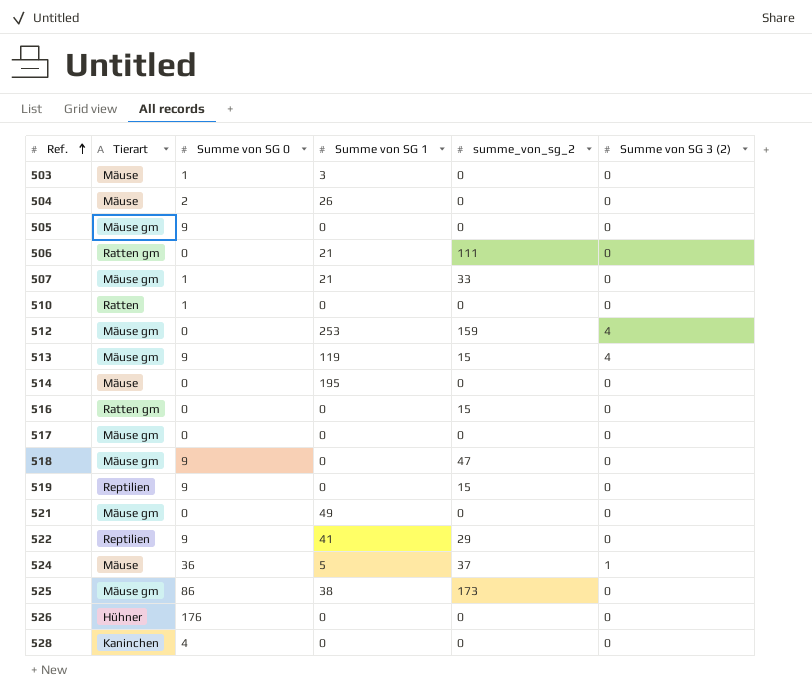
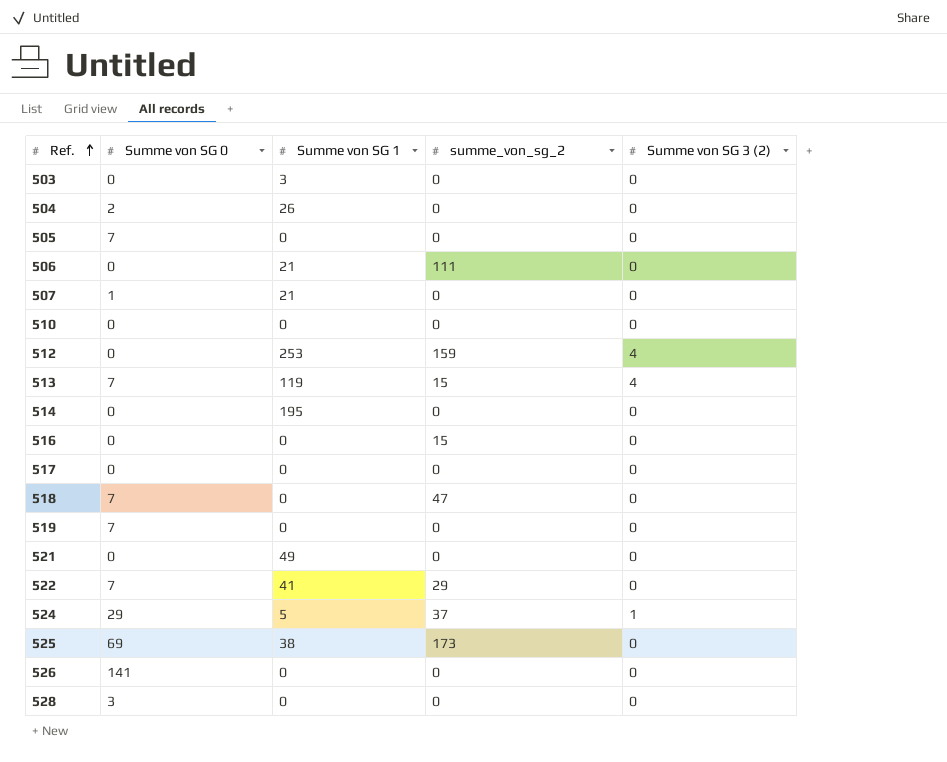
column Tierart | position: 2 -> none
503 | Summe von SG 0: 1 -> 0
505 | Summe von SG 0: 9 -> 7
507 | summe_von_sg_2: 33 -> 0
510 | Summe von SG 0: 1 -> 0
513 | Summe von SG 0: 9 -> 7
518 | Summe von SG 0: 9 -> 7
519 | Summe von SG 0: 9 -> 7
519 | summe_von_sg_2: 15 -> 0
522 | Summe von SG 0: 9 -> 7
524 | Summe von SG 0: 36 -> 29
525 | Summe von SG 0: 86 -> 69
526 | Summe von SG 0: 176 -> 141
528 | Summe von SG 0: 4 -> 3

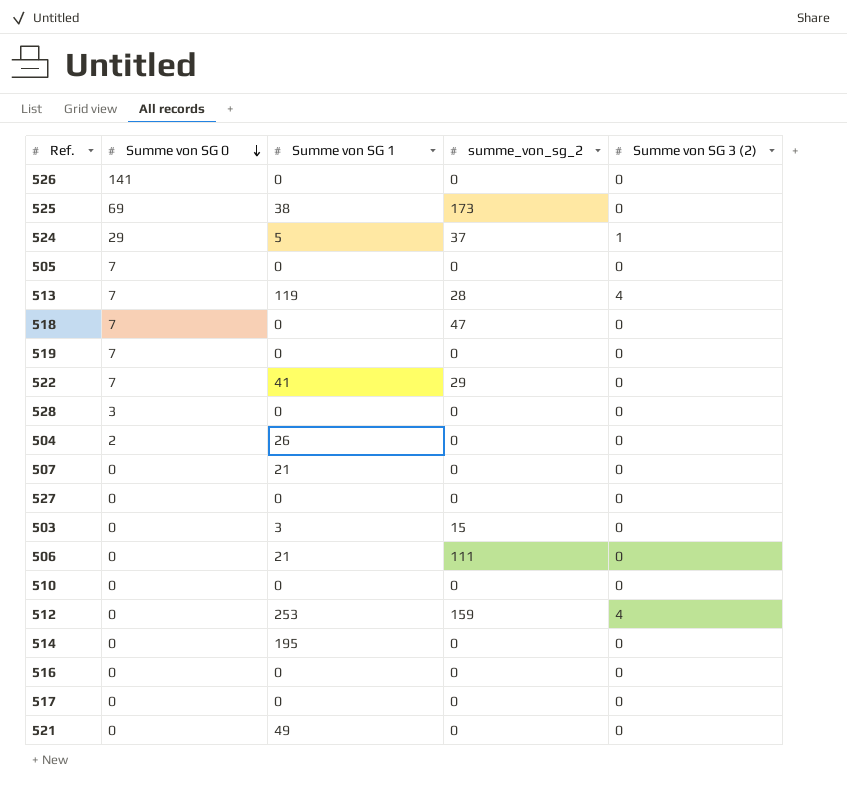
row order: Ref. ascending -> Summe von SG 0 descending
513 | summe_von_sg_2: 15 -> 28
507 | Summe von SG 0: 1 -> 0
row 527: none -> 0 | 0 | 0 | 0
503 | summe_von_sg_2: 0 -> 15
516 | summe_von_sg_2: 15 -> 0

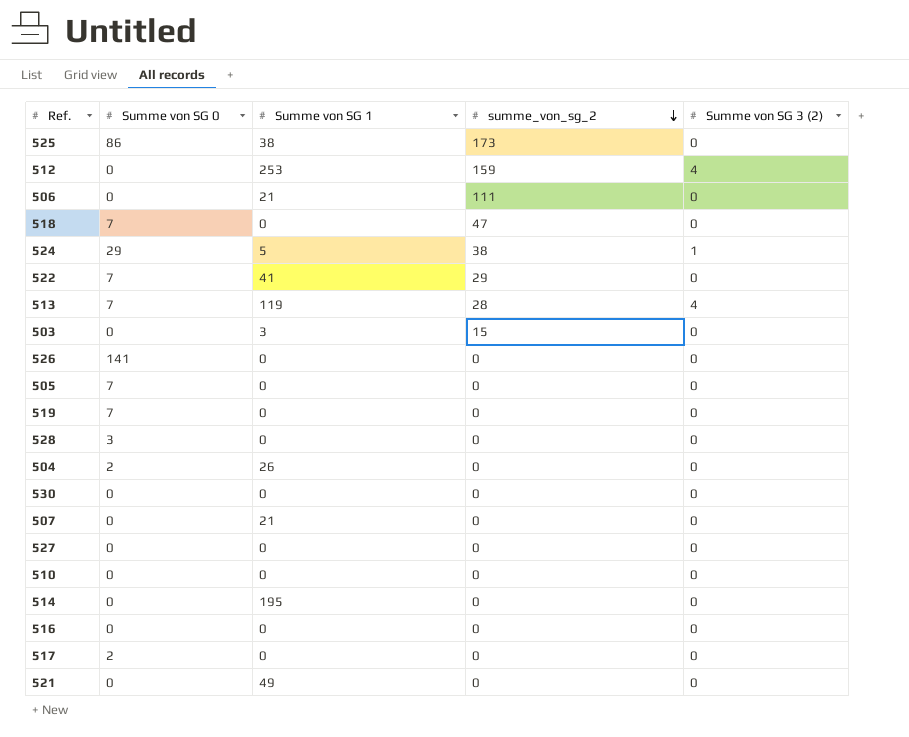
row order: Summe von SG 0 descending -> summe_von_sg_2 descending
525 | Summe von SG 0: 69 -> 86
524 | summe_von_sg_2: 37 -> 38
row 530: none -> 0 | 0 | 0 | 0
517 | Summe von SG 0: 0 -> 2

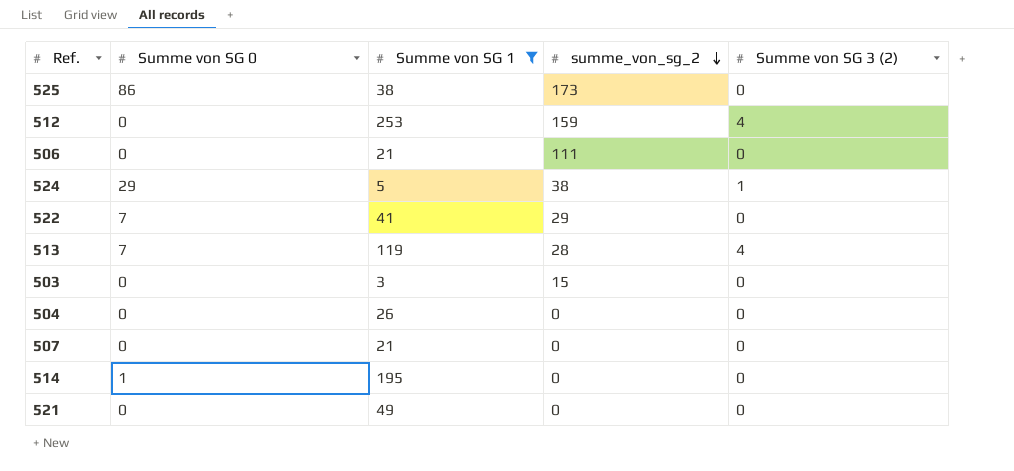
filter: none -> Summe von SG 1 != 0
504 | Summe von SG 0: 2 -> 0
514 | Summe von SG 0: 0 -> 1

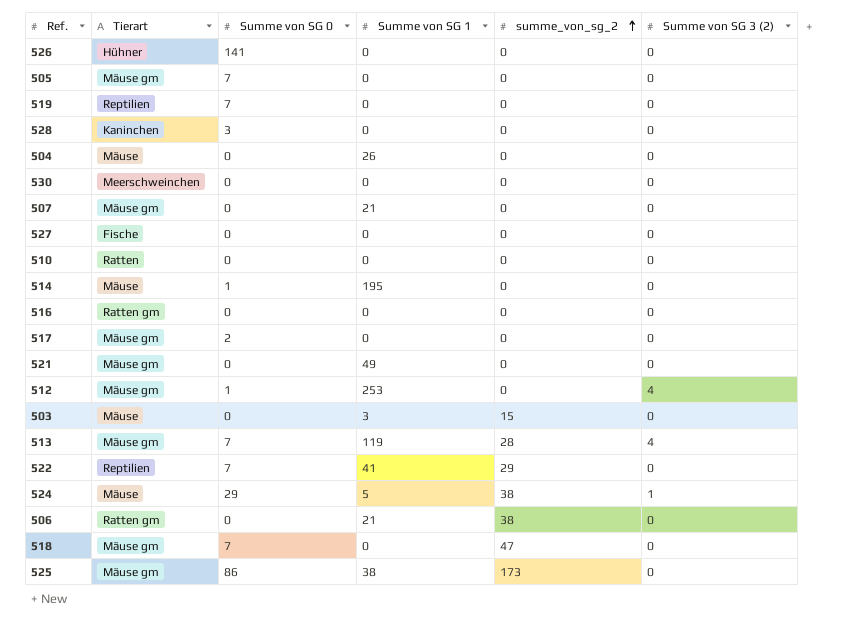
filter: Summe von SG 1 != 0 -> none
row order: summe_von_sg_2 descending -> summe_von_sg_2 ascending
column Tierart | position: none -> 2
512 | Summe von SG 0: 0 -> 1
512 | summe_von_sg_2: 159 -> 0
506 | summe_von_sg_2: 111 -> 38

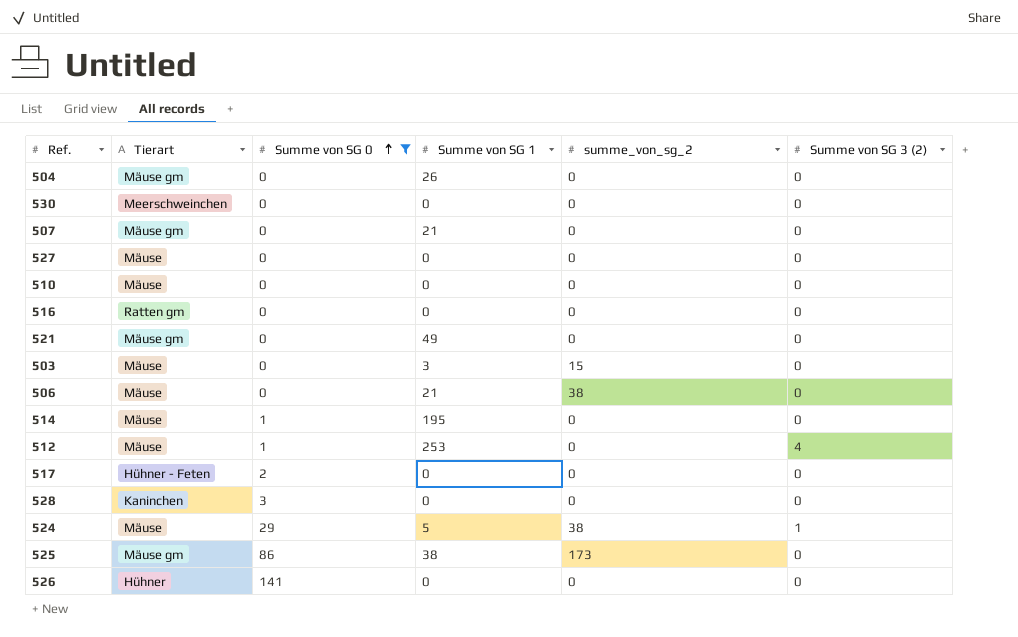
filter: none -> Summe von SG 0 != 7
row order: summe_von_sg_2 ascending -> Summe von SG 0 ascending
504 | Tierart: Mäuse -> Mäuse gm
527 | Tierart: Fische -> Mäuse
510 | Tierart: Ratten -> Mäuse
506 | Tierart: Ratten gm -> Mäuse
512 | Tierart: Mäuse gm -> Mäuse
517 | Tierart: Mäuse gm -> Hühner - Feten

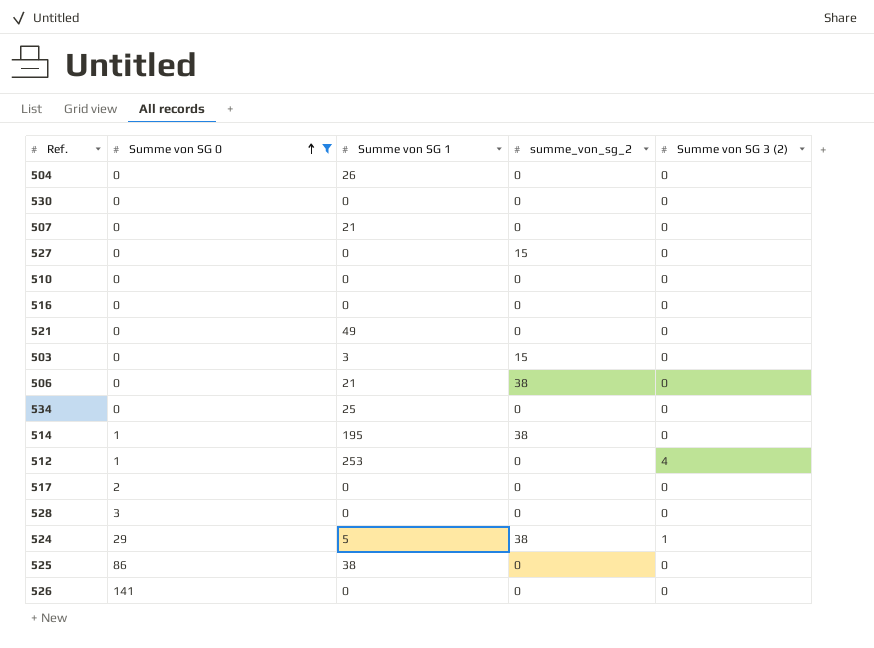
column Tierart | position: 2 -> none
527 | summe_von_sg_2: 0 -> 15
row 534: none -> 0 | 25 | 0 | 0
514 | summe_von_sg_2: 0 -> 38
525 | summe_von_sg_2: 173 -> 0

